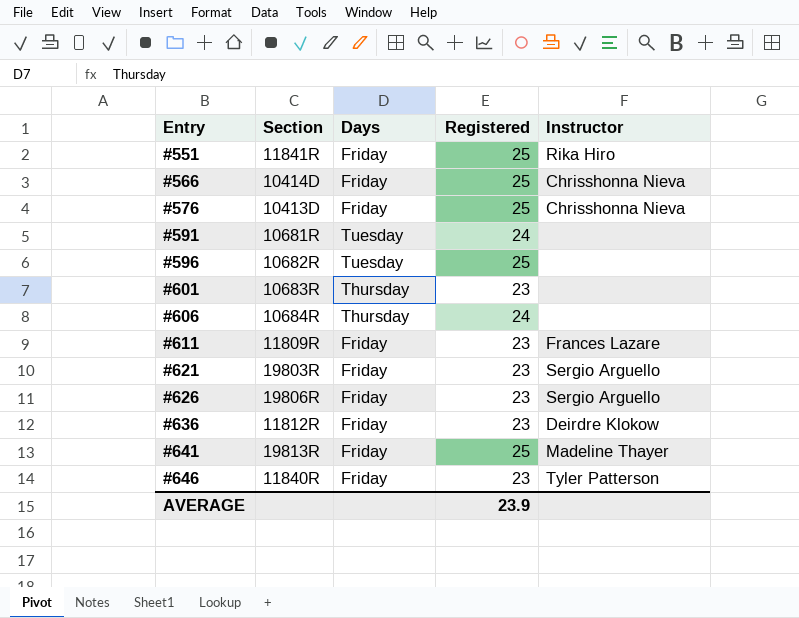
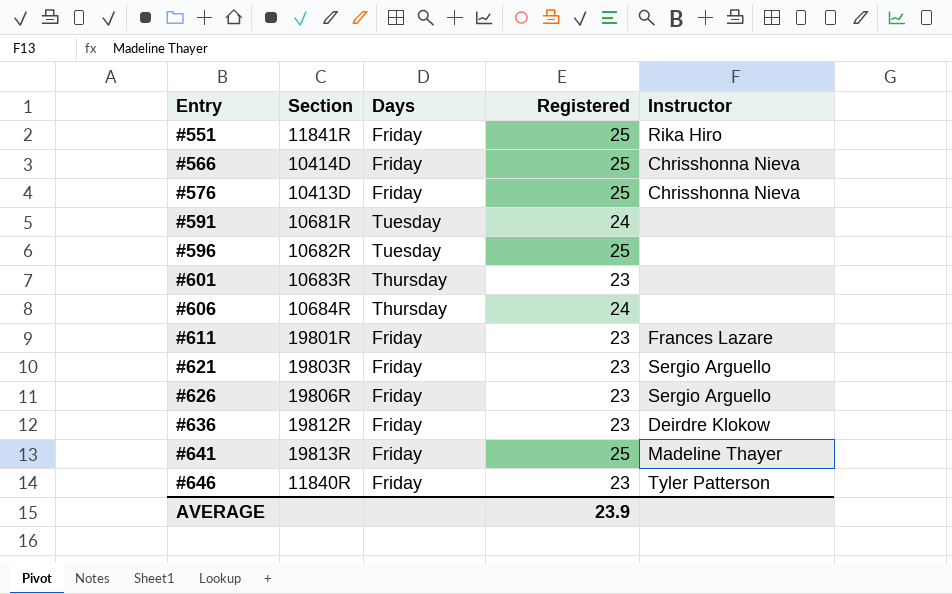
#611 | Section: 11809R -> 19801R
#636 | Section: 11812R -> 19812R

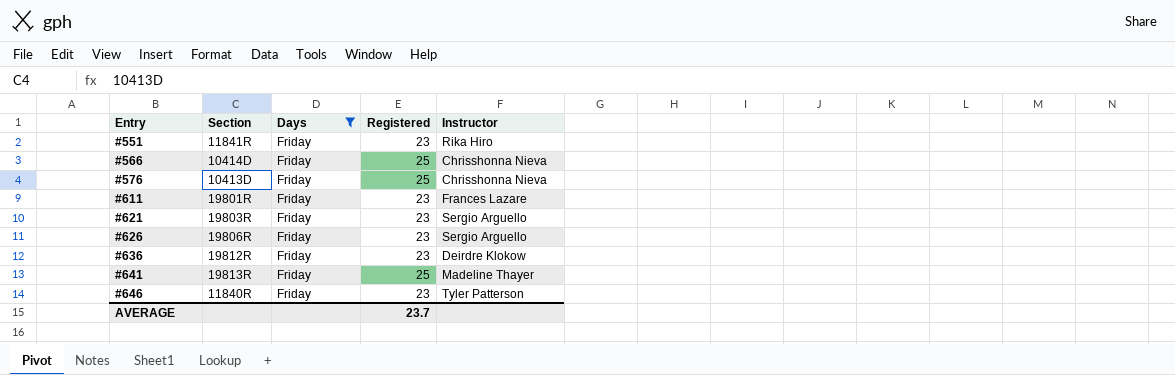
filter: none -> Days = Friday
#551 | Registered: 25 -> 23
AVERAGE | Registered: 23.9 -> 23.7

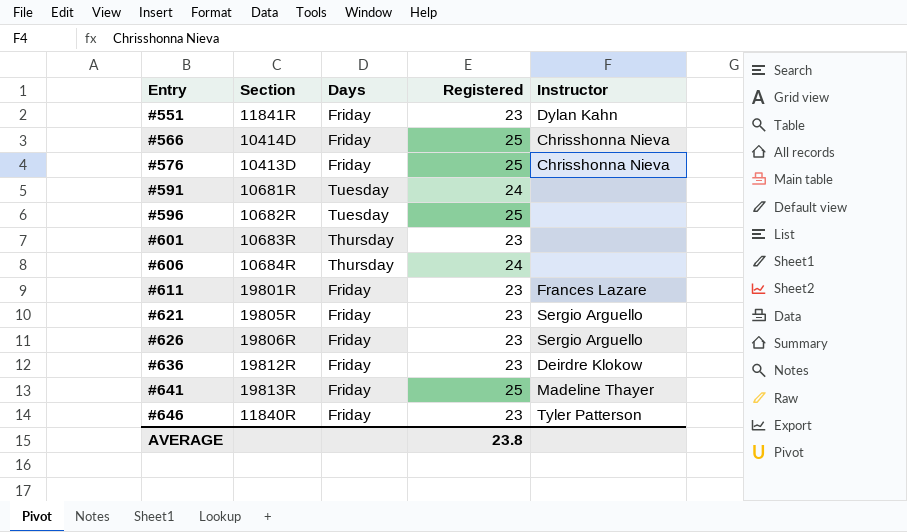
filter: Days = Friday -> none
#551 | Instructor: Rika Hiro -> Dylan Kahn
#621 | Section: 19803R -> 19805R
AVERAGE | Registered: 23.7 -> 23.8

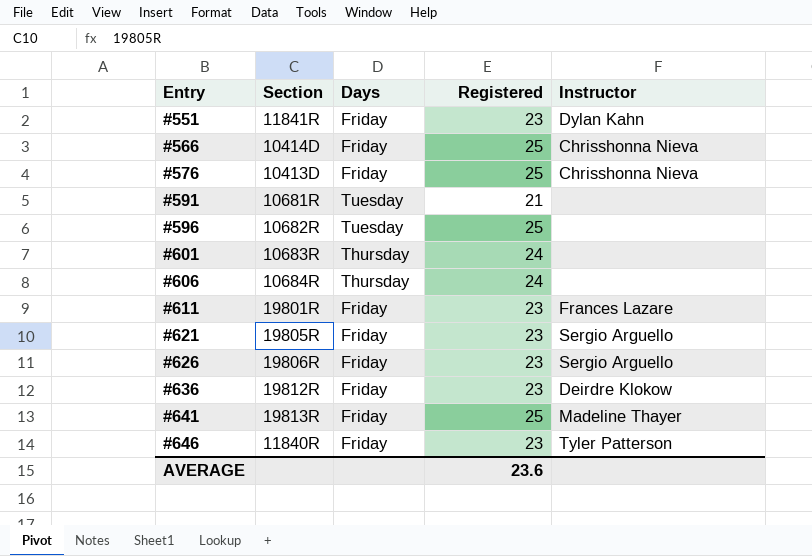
#591 | Registered: 24 -> 21
#601 | Registered: 23 -> 24
AVERAGE | Registered: 23.8 -> 23.6

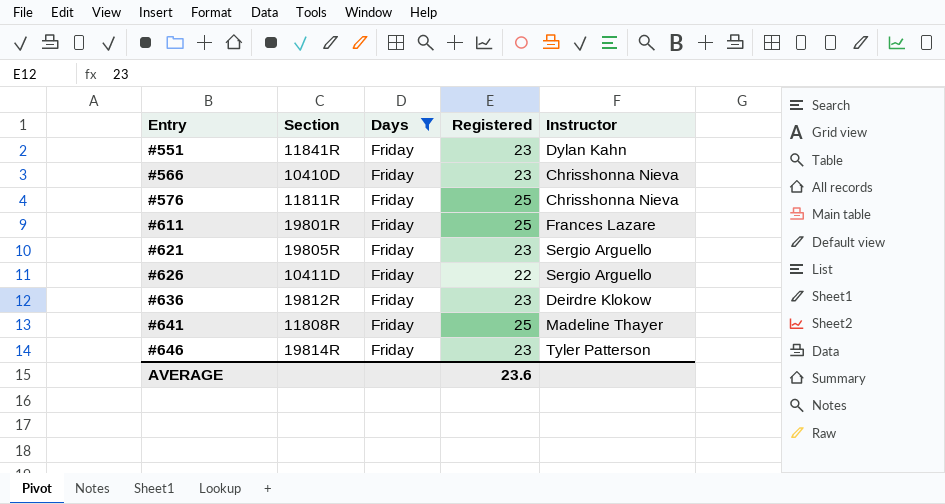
filter: none -> Days = Friday
#566 | Section: 10414D -> 10410D
#566 | Registered: 25 -> 23
#576 | Section: 10413D -> 11811R
#611 | Registered: 23 -> 25
#626 | Section: 19806R -> 10411D
#626 | Registered: 23 -> 22
#641 | Section: 19813R -> 11808R
#646 | Section: 11840R -> 19814R

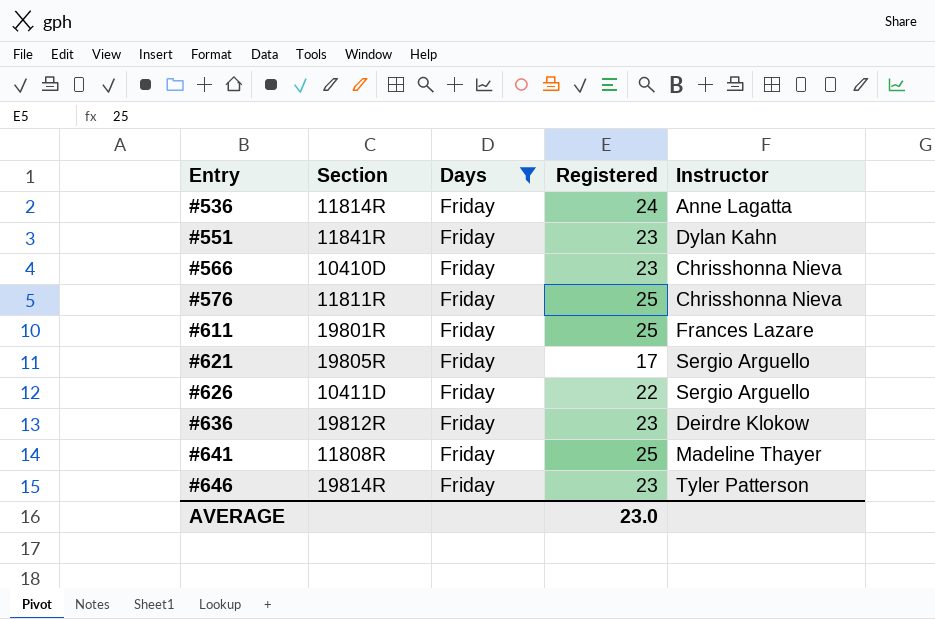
row #536: none -> 11814R | Friday | 24 | Anne Lagatta
#621 | Registered: 23 -> 17
AVERAGE | Registered: 23.6 -> 23.0

